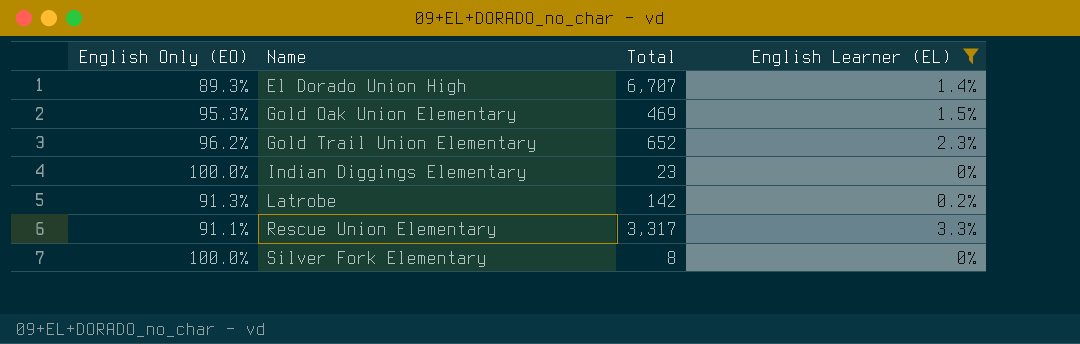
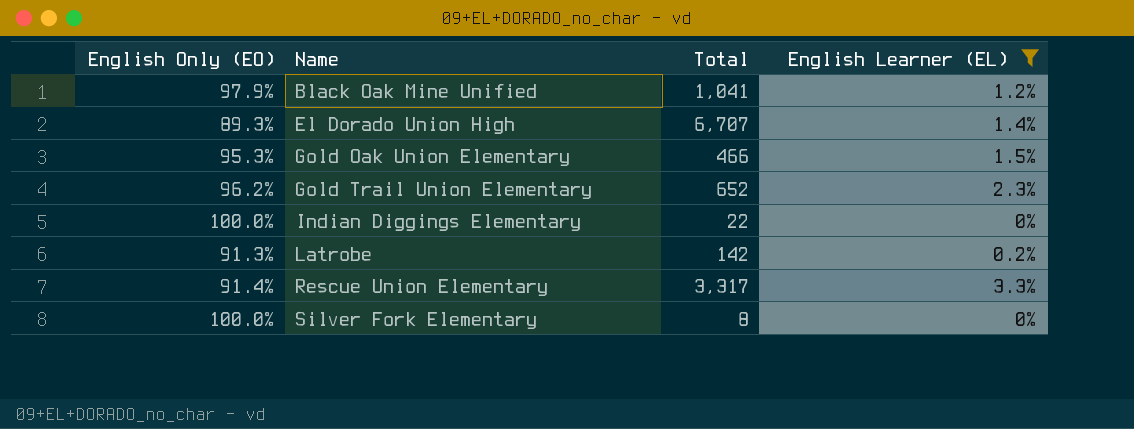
row Black Oak Mine Unified: none -> 97.9% | 1,041 | 1.2%
Gold Oak Union Elementary | Total: 469 -> 466
Indian Diggings Elementary | Total: 23 -> 22
Rescue Union Elementary | English Only (EO): 91.1% -> 91.4%

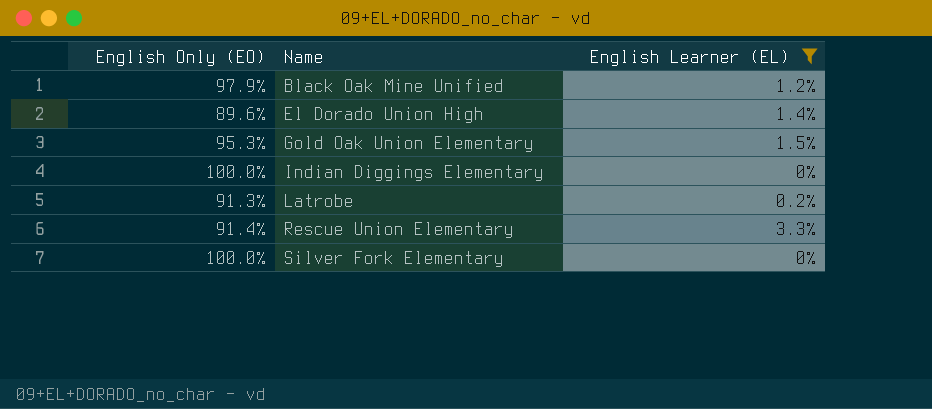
column Total | position: 3 -> none
row Gold Trail Union Elementary: 96.2% | 652 | 2.3% -> none
El Dorado Union High | English Only (EO): 89.3% -> 89.6%

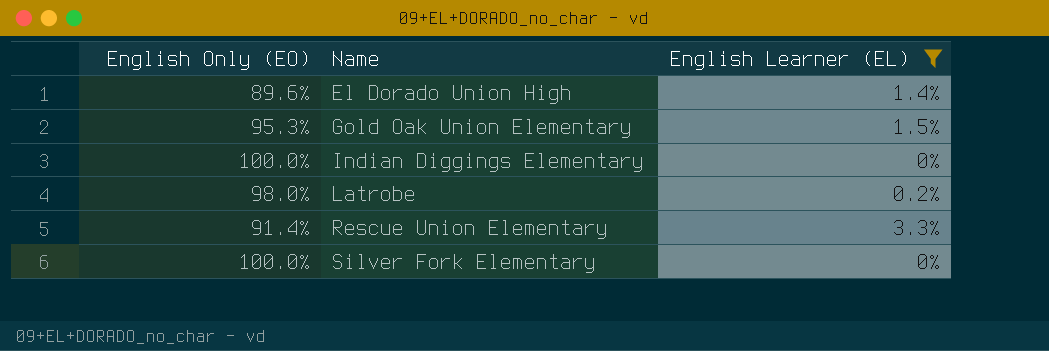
row Black Oak Mine Unified: 97.9% | 1.2% -> none
Latrobe | English Only (EO): 91.3% -> 98.0%

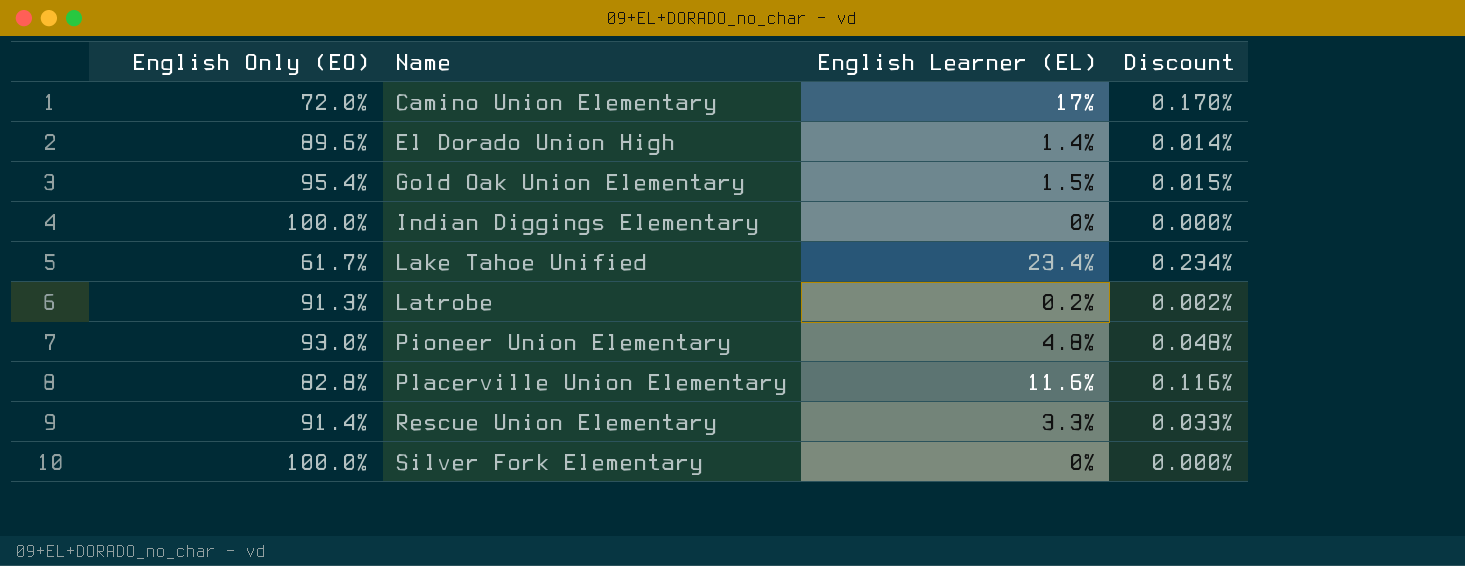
filter: English Learner (EL) <= 3.3% -> none
column Discount | formula: none -> [English Learner (EL)] * 0.01
Gold Oak Union Elementary | English Only (EO): 95.3% -> 95.4%
Latrobe | English Only (EO): 98.0% -> 91.3%

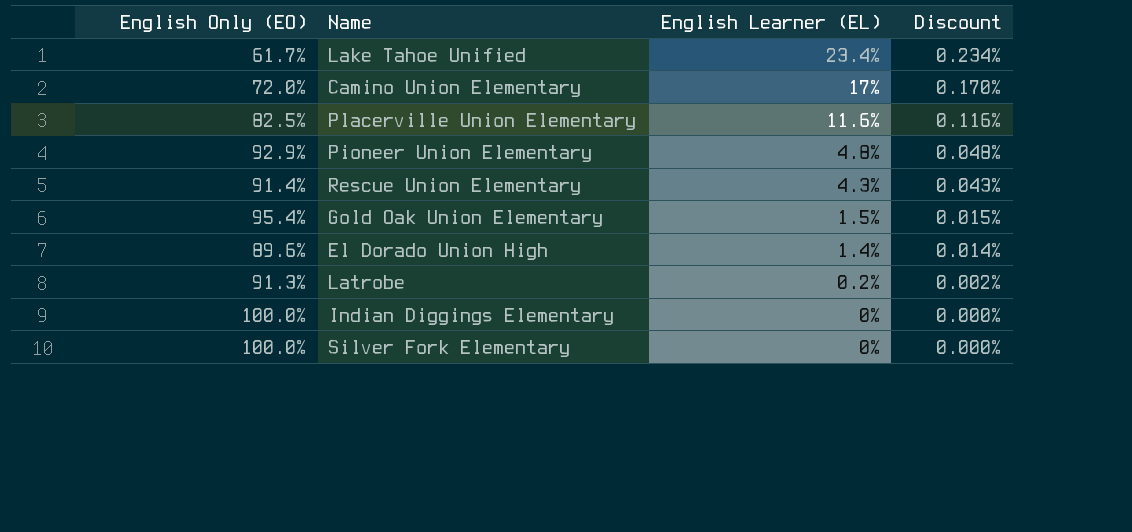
row order: Name ascending -> English Learner (EL) descending
Placerville Union Elementary | English Only (EO): 82.8% -> 82.5%
Pioneer Union Elementary | English Only (EO): 93.0% -> 92.9%
Rescue Union Elementary | English Learner (EL): 3.3% -> 4.3%
Rescue Union Elementary | Discount: 0.033% -> 0.043%

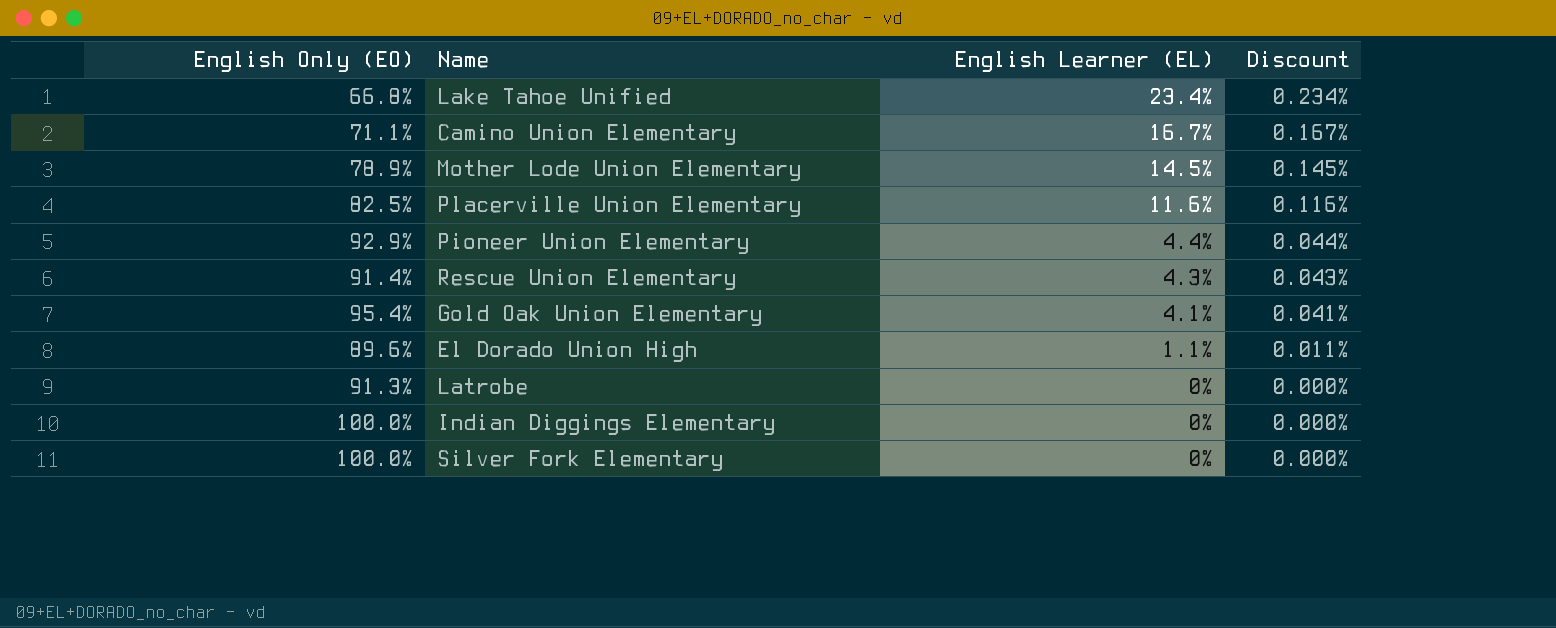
Lake Tahoe Unified | English Only (EO): 61.7% -> 66.8%
Camino Union Elementary | English Only (EO): 72.0% -> 71.1%
Camino Union Elementary | English Learner (EL): 17% -> 16.7%
Camino Union Elementary | Discount: 0.170% -> 0.167%
row Mother Lode Union Elementary: none -> 78.9% | 14.5% | 0.145%
Pioneer Union Elementary | English Learner (EL): 4.8% -> 4.4%
Pioneer Union Elementary | Discount: 0.048% -> 0.044%
Gold Oak Union Elementary | English Learner (EL): 1.5% -> 4.1%
Gold Oak Union Elementary | Discount: 0.015% -> 0.041%
El Dorado Union High | English Learner (EL): 1.4% -> 1.1%
El Dorado Union High | Discount: 0.014% -> 0.011%
Latrobe | English Learner (EL): 0.2% -> 0%
Latrobe | Discount: 0.002% -> 0.000%

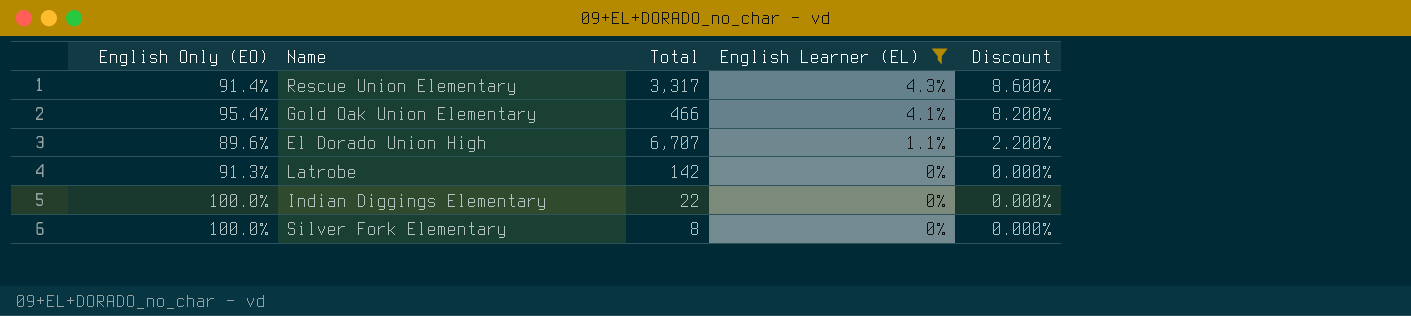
filter: none -> English Learner (EL) <= 4.3%
column Total | position: none -> 3
column Discount | formula: [English Learner (EL)] * 0.01 -> [English Learner (EL)] * 2

